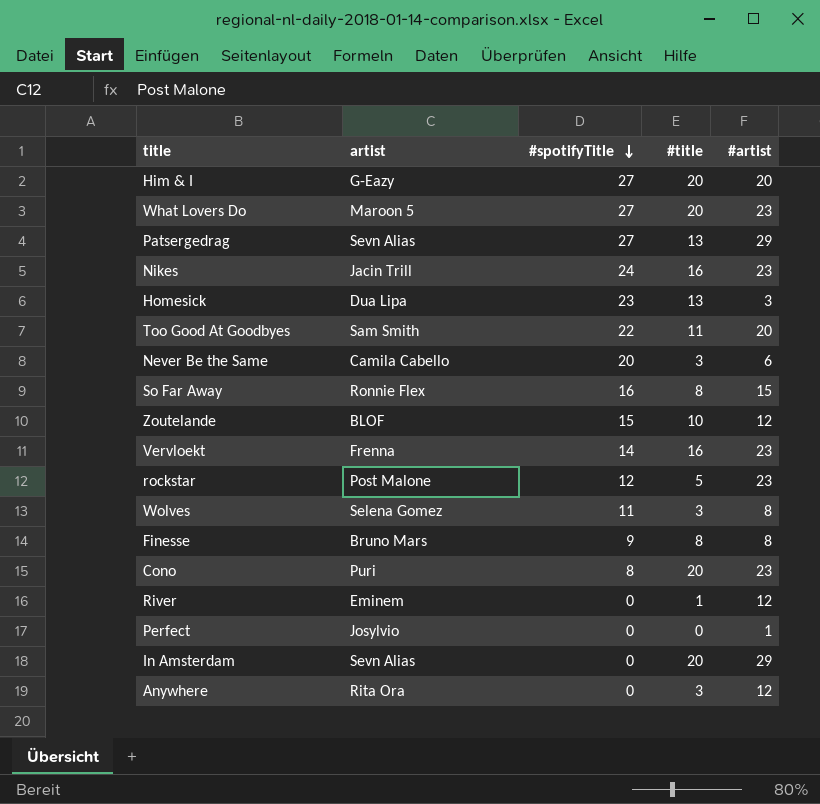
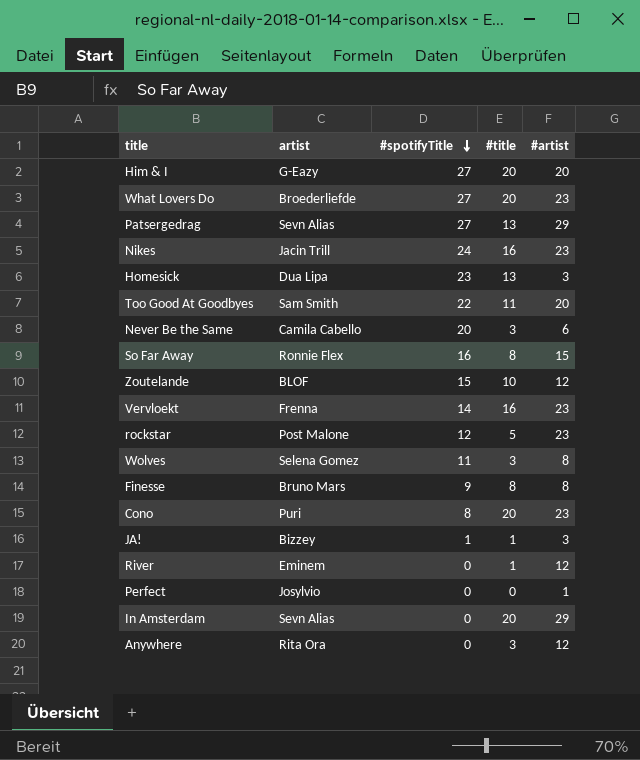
What Lovers Do | artist: Maroon 5 -> Broederliefde
row JA!: none -> Bizzey | 1 | 1 | 3

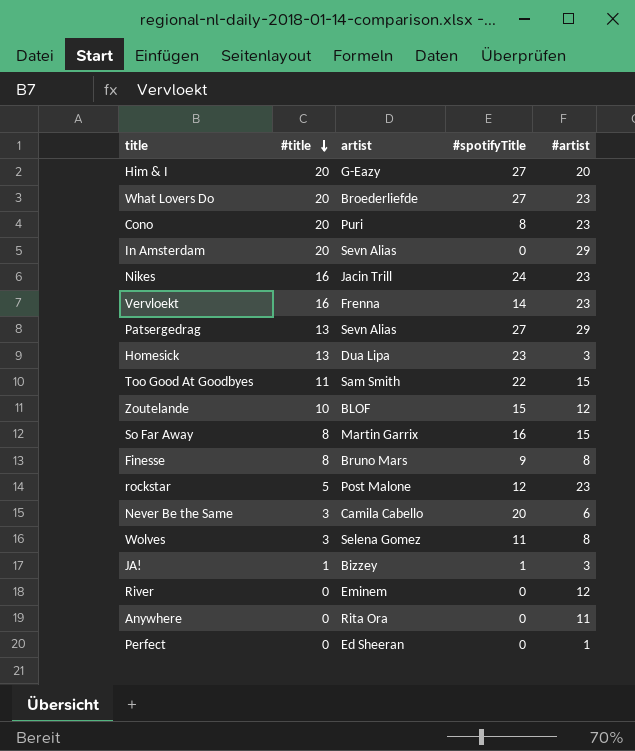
row order: #spotifyTitle descending -> #title descending
column #title | position: 4 -> 2
Too Good At Goodbyes | #artist: 20 -> 15
So Far Away | artist: Ronnie Flex -> Martin Garrix
River | #title: 1 -> 0
Anywhere | #title: 3 -> 0
Anywhere | #artist: 12 -> 11
Perfect | artist: Josylvio -> Ed Sheeran

